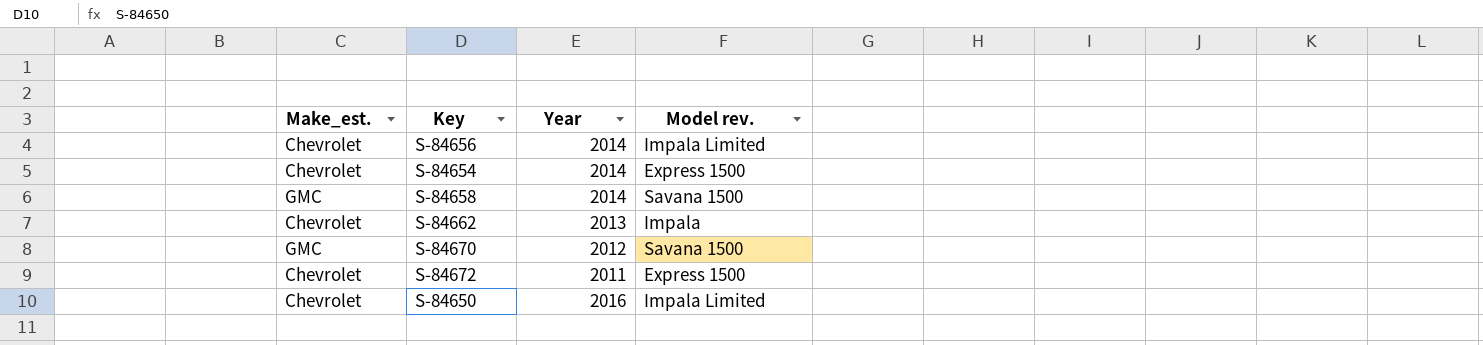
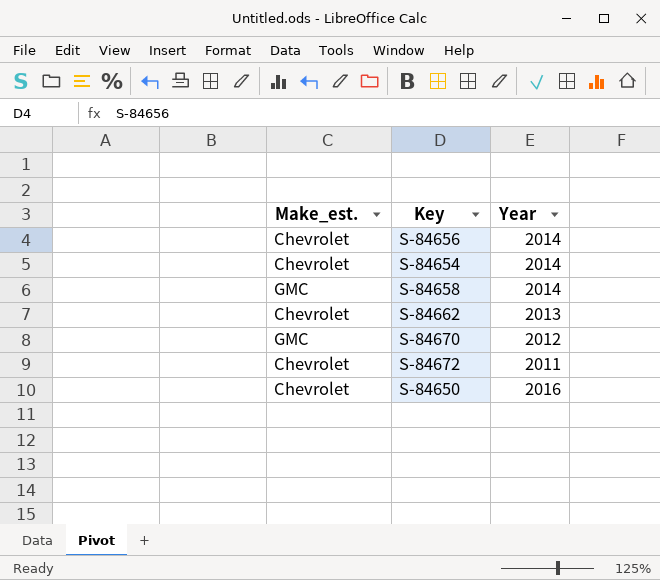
column Model rev. | position: 4 -> none

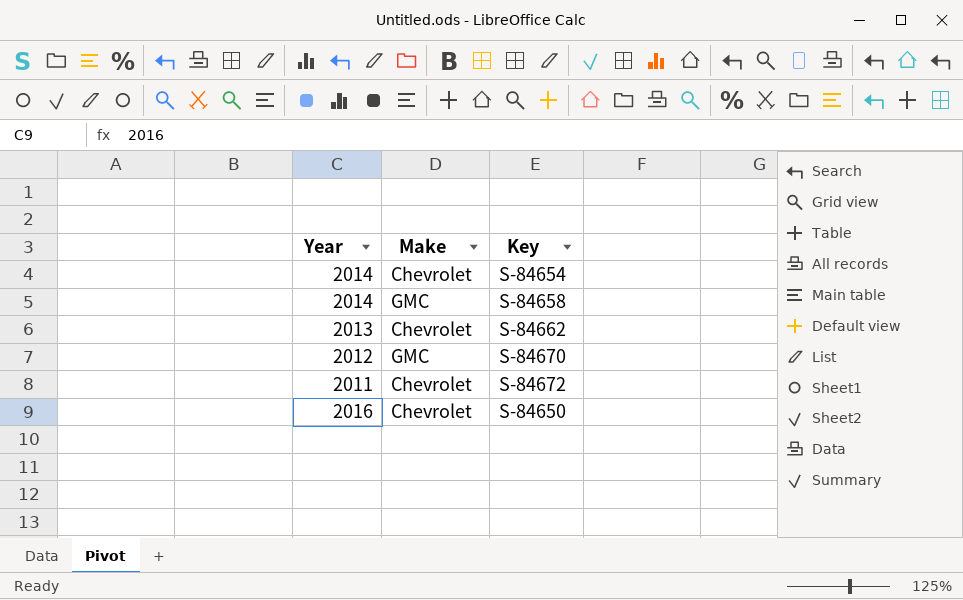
column Year | position: 3 -> 1
column name: Make_est. -> Make
row S-84656: Chevrolet | 2014 -> none

